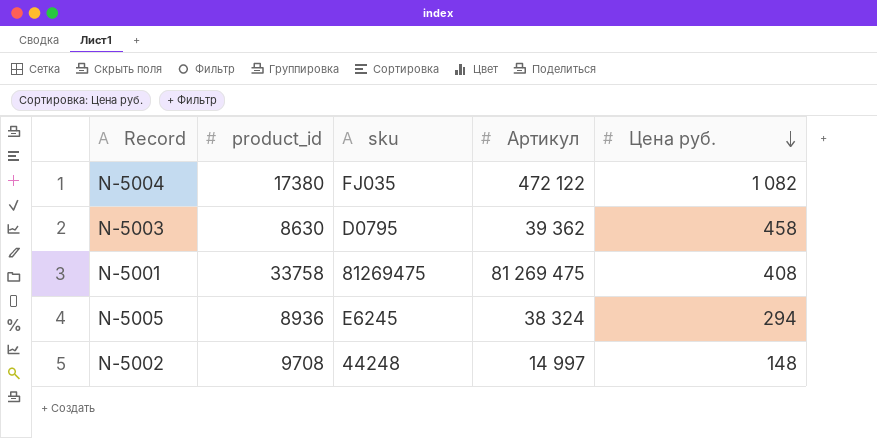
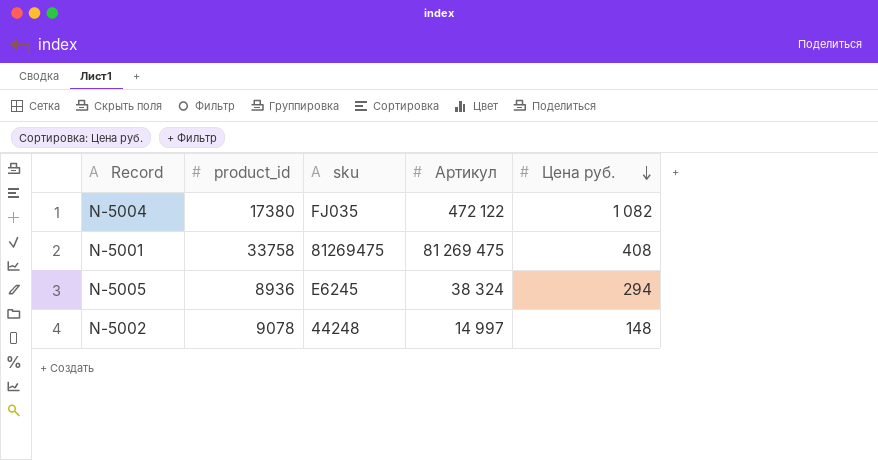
row N-5003: 8630 | D0795 | 39 362 | 458 -> none
N-5002 | product_id: 9708 -> 9078

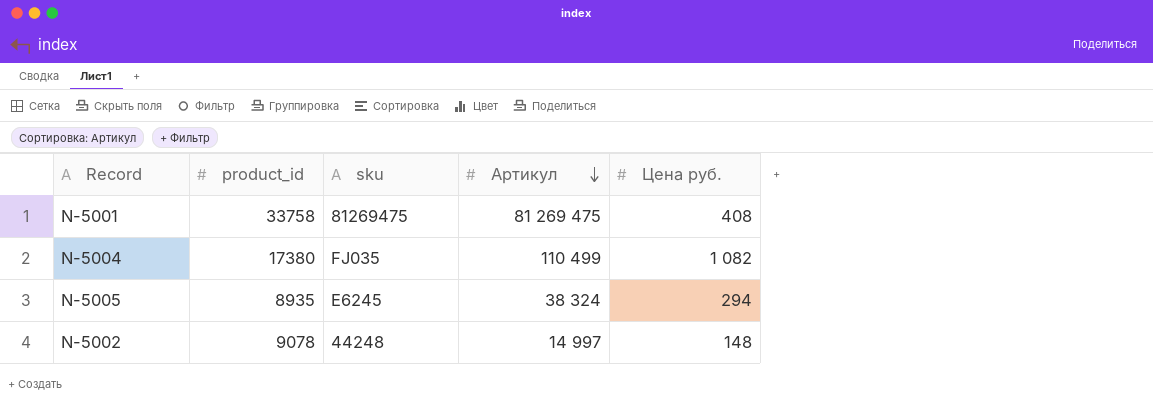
row order: Цена руб. descending -> Артикул descending
N-5004 | Артикул: 472 122 -> 110 499
N-5005 | product_id: 8936 -> 8935

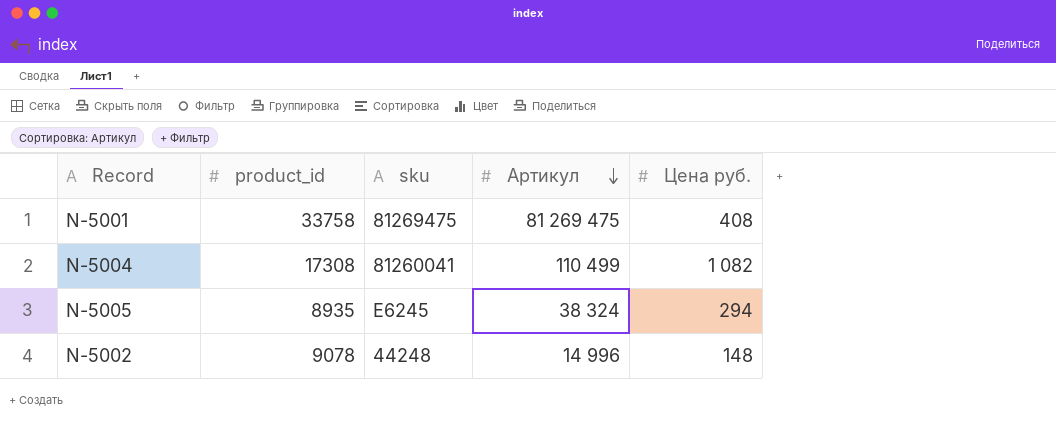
N-5004 | product_id: 17380 -> 17308
N-5004 | sku: FJ035 -> 81260041
N-5002 | Артикул: 14 997 -> 14 996

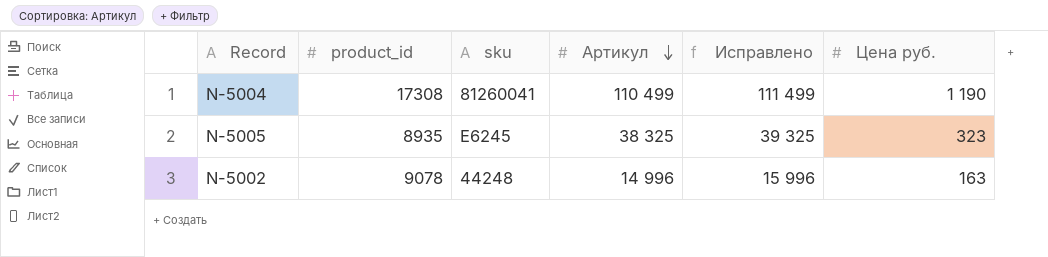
column Исправлено | formula: none -> [Артикул] + 1000
row N-5001: 33758 | 81269475 | 81 269 475 | 408 -> none
N-5004 | Цена руб.: 1 082 -> 1 190
N-5005 | Артикул: 38 324 -> 38 325
N-5005 | Цена руб.: 294 -> 323
N-5002 | Цена руб.: 148 -> 163

